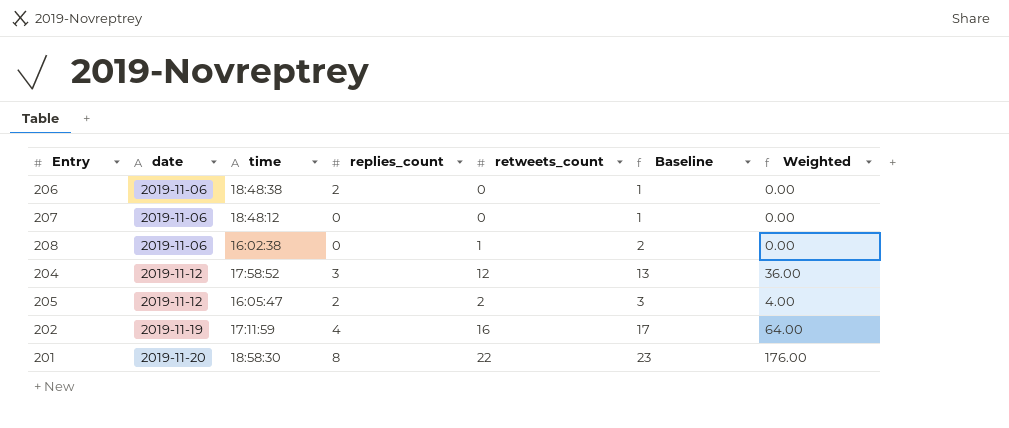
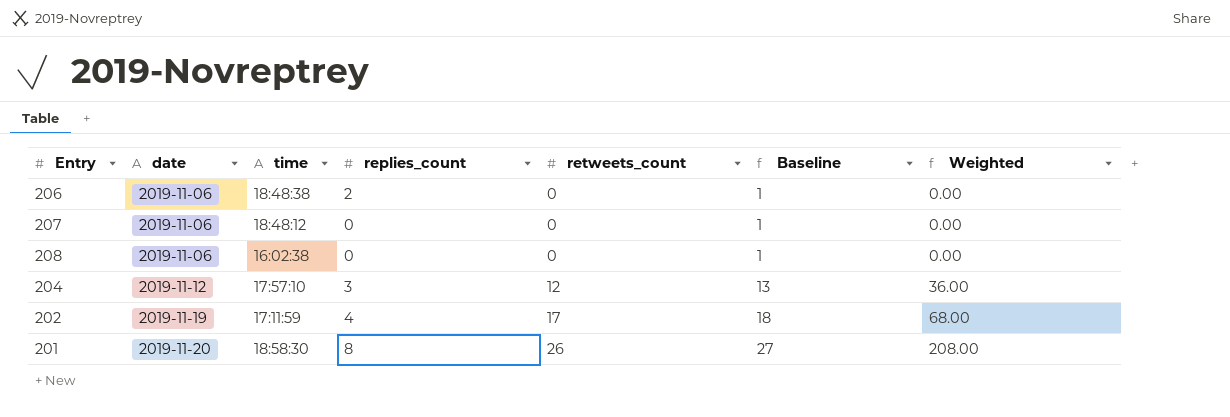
row 205: 2019-11-12 | 16:05:47 | 2 | 2 | 3 | 4.00 -> none
208 | retweets_count: 1 -> 0
208 | Baseline: 2 -> 1
204 | time: 17:58:52 -> 17:57:10
202 | retweets_count: 16 -> 17
202 | Baseline: 17 -> 18
202 | Weighted: 64.00 -> 68.00
201 | retweets_count: 22 -> 26
201 | Baseline: 23 -> 27
201 | Weighted: 176.00 -> 208.00

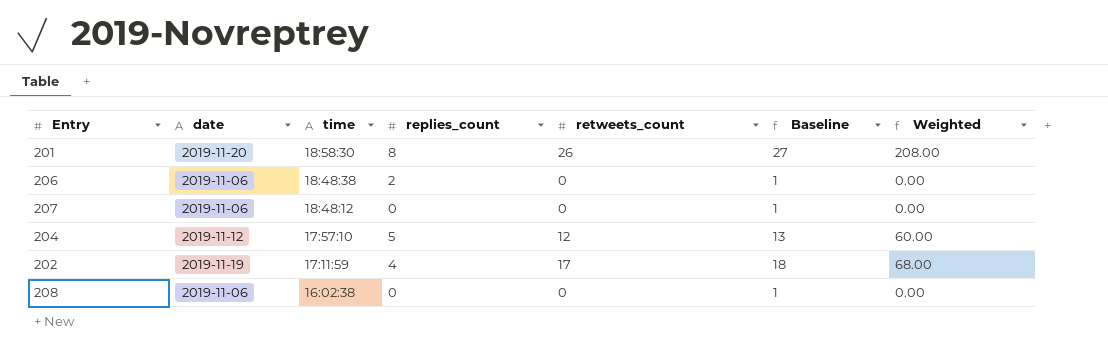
row order: date ascending -> time descending
204 | replies_count: 3 -> 5
204 | Weighted: 36.00 -> 60.00

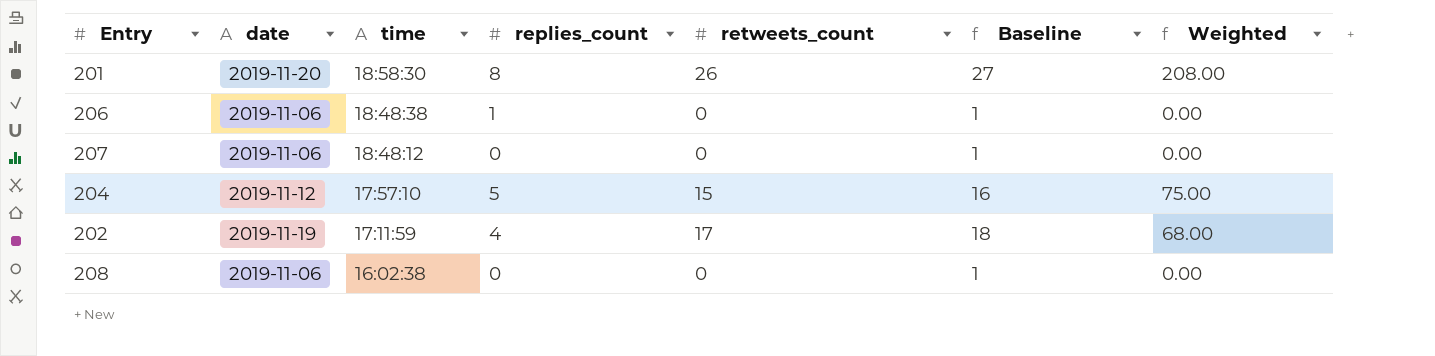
206 | replies_count: 2 -> 1
204 | retweets_count: 12 -> 15
204 | Baseline: 13 -> 16
204 | Weighted: 60.00 -> 75.00

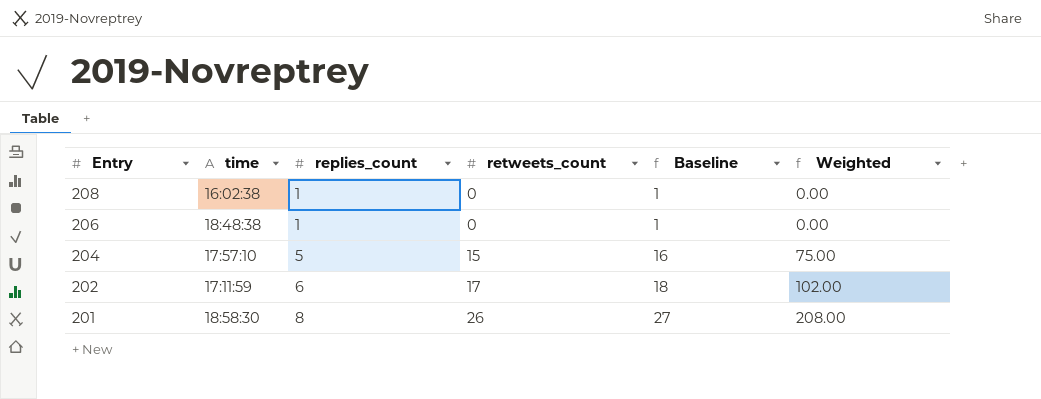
row order: time descending -> Entry descending
column date | position: 2 -> none
row 207: 2019-11-06 | 18:48:12 | 0 | 0 | 1 | 0.00 -> none
208 | replies_count: 0 -> 1
202 | replies_count: 4 -> 6
202 | Weighted: 68.00 -> 102.00

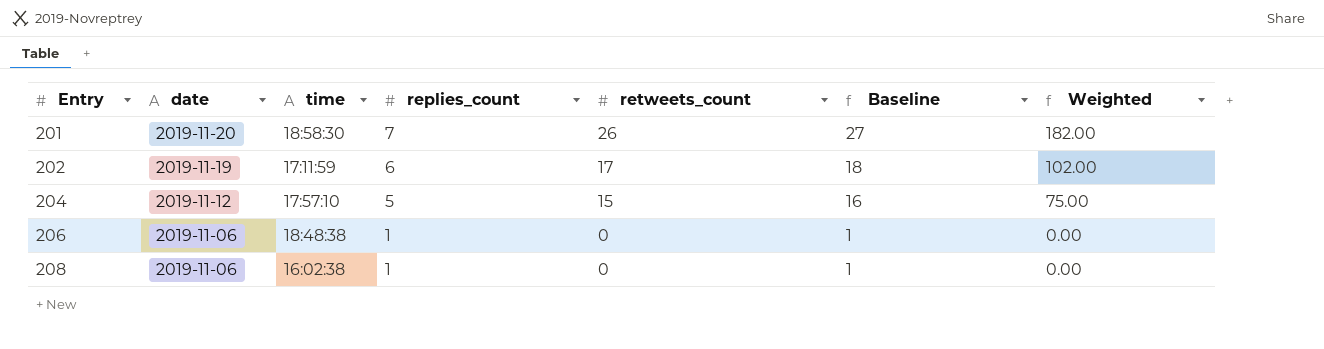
row order: Entry descending -> Entry ascending
column date | position: none -> 2
201 | replies_count: 8 -> 7
201 | Weighted: 208.00 -> 182.00

